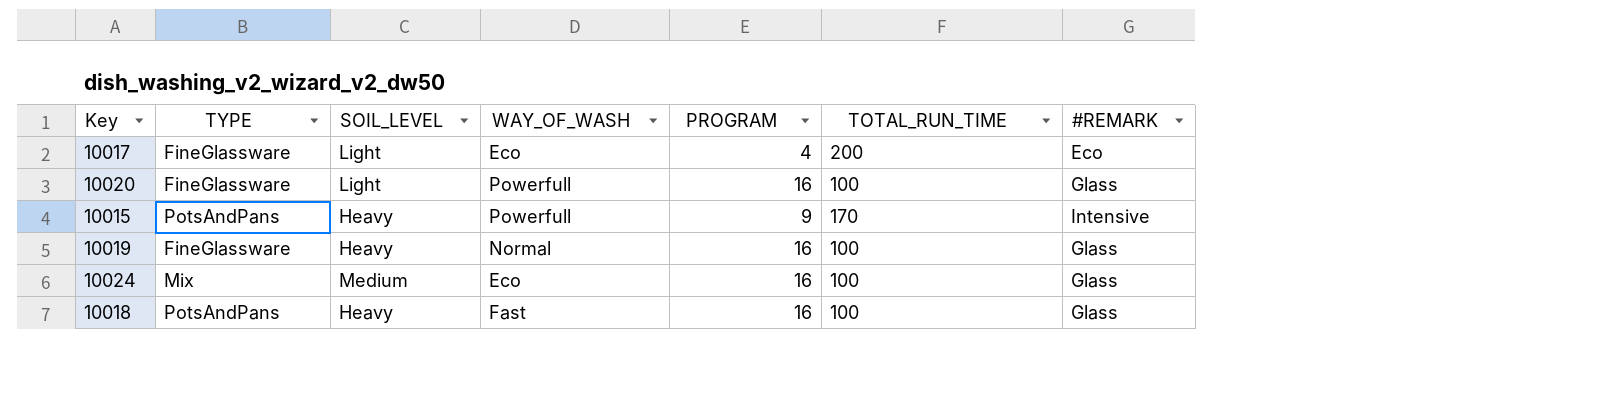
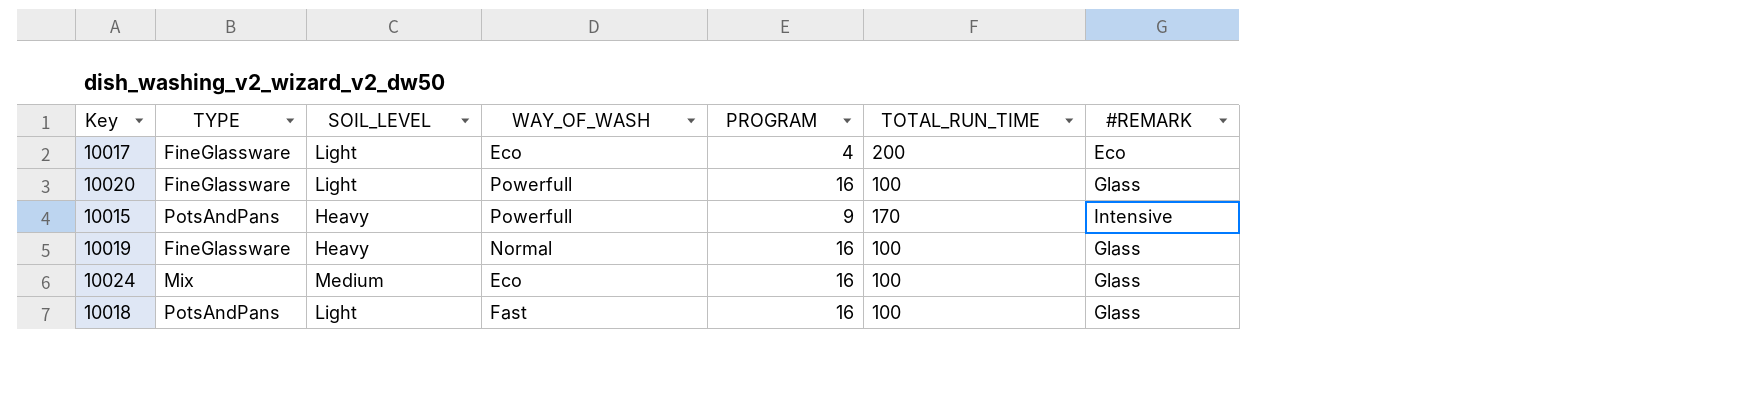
10018 | SOIL_LEVEL: Heavy -> Light

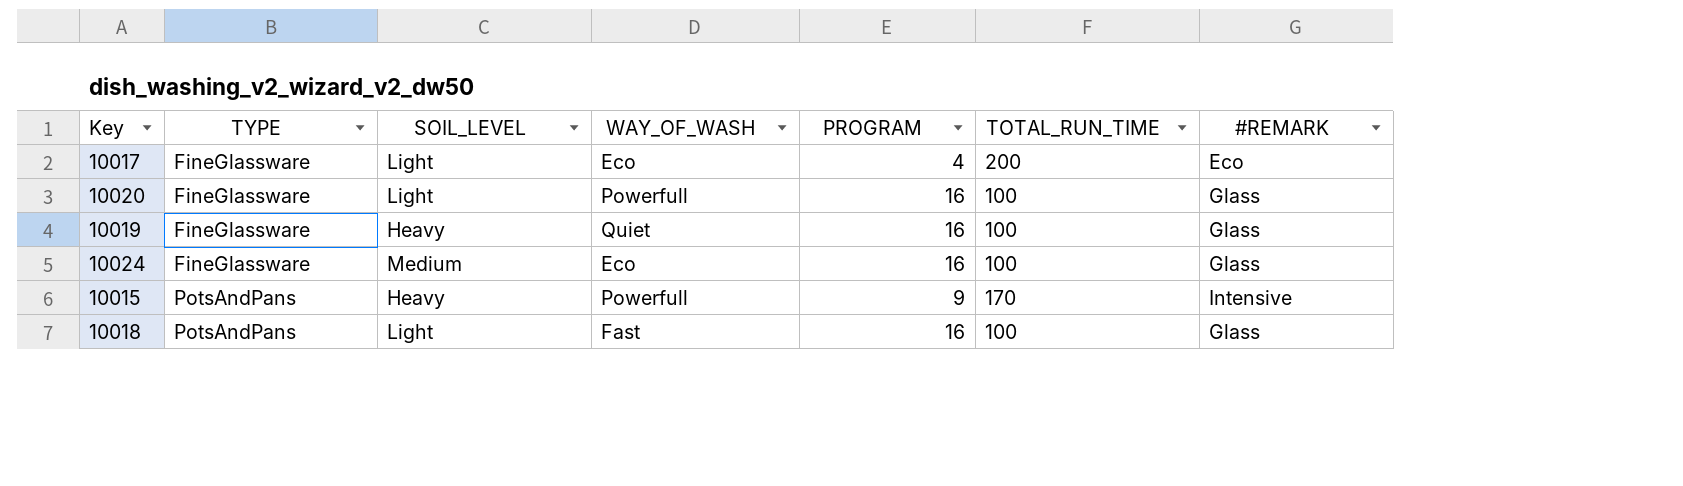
row order: none -> TYPE ascending
10019 | WAY_OF_WASH: Normal -> Quiet
10024 | TYPE: Mix -> FineGlassware

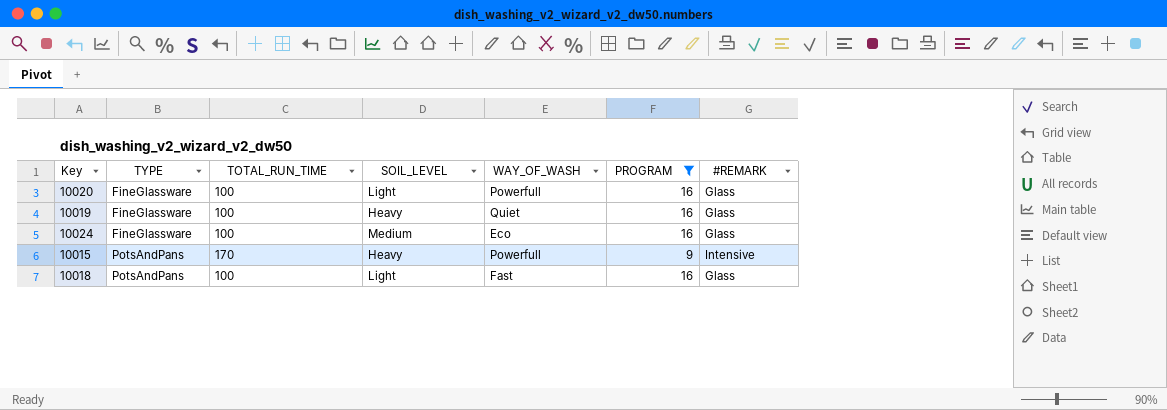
filter: none -> PROGRAM != 4
column TOTAL_RUN_TIME | position: 6 -> 3

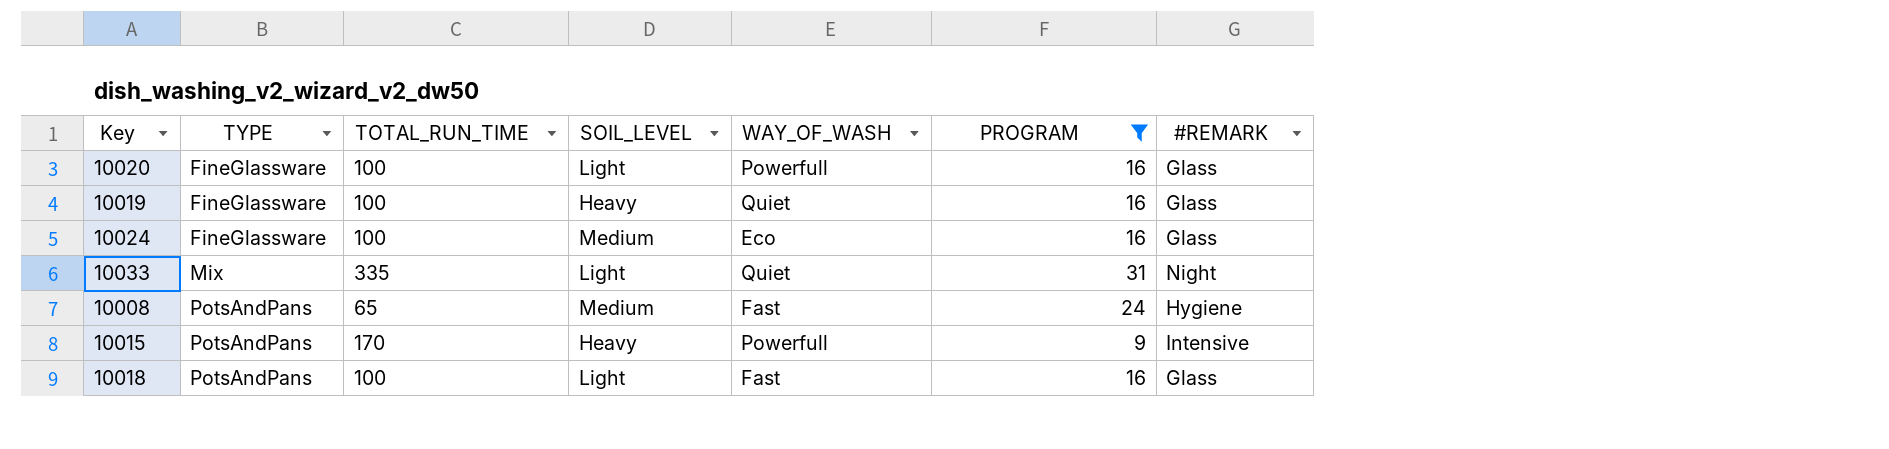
row 10033: none -> Mix | 335 | Light | Quiet | 31 | Night
row 10008: none -> PotsAndPans | 65 | Medium | Fast | 24 | Hygiene

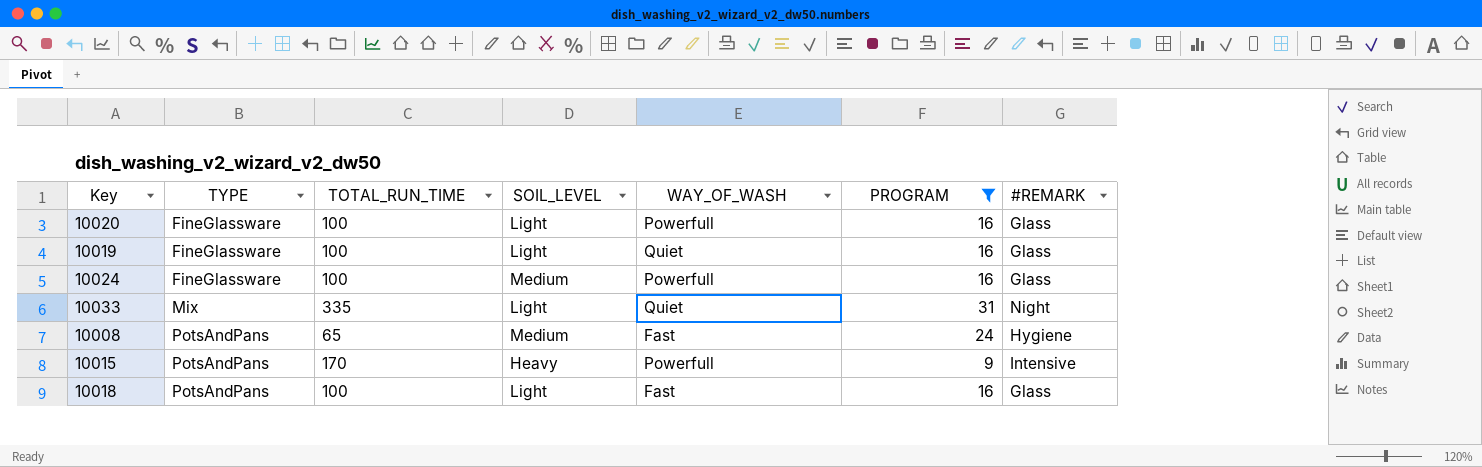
10019 | SOIL_LEVEL: Heavy -> Light
10024 | WAY_OF_WASH: Eco -> Powerfull

